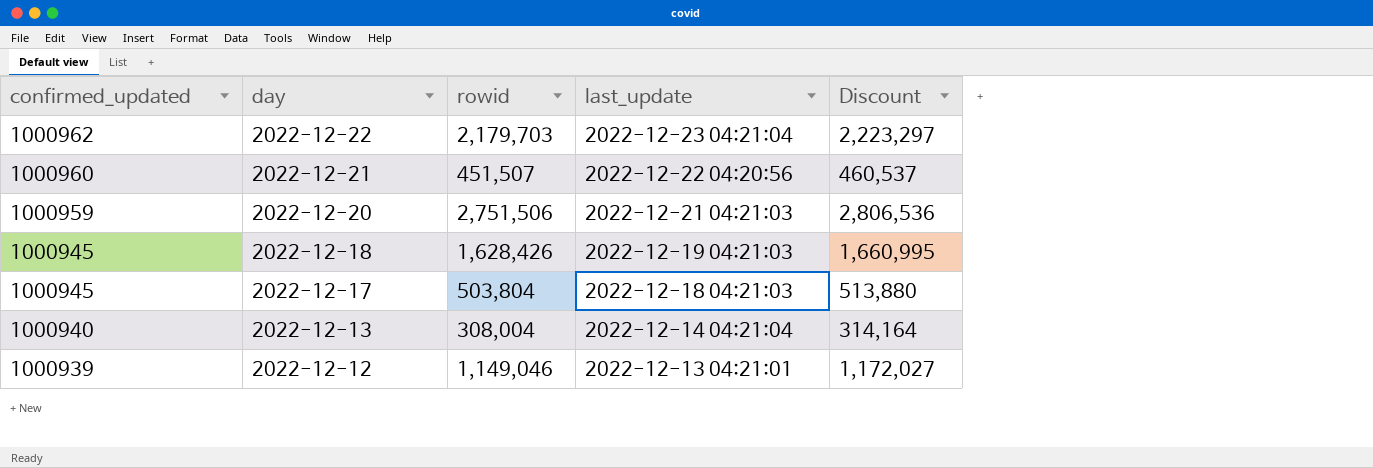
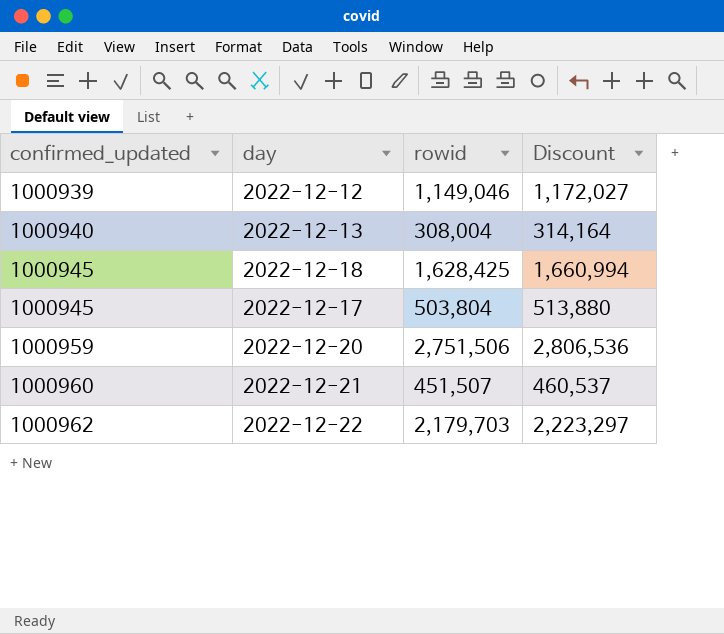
row order: confirmed_updated descending -> confirmed_updated ascending
column last_update | position: 4 -> none
2022-12-18 | rowid: 1,628,426 -> 1,628,425
2022-12-18 | Discount: 1,660,995 -> 1,660,994

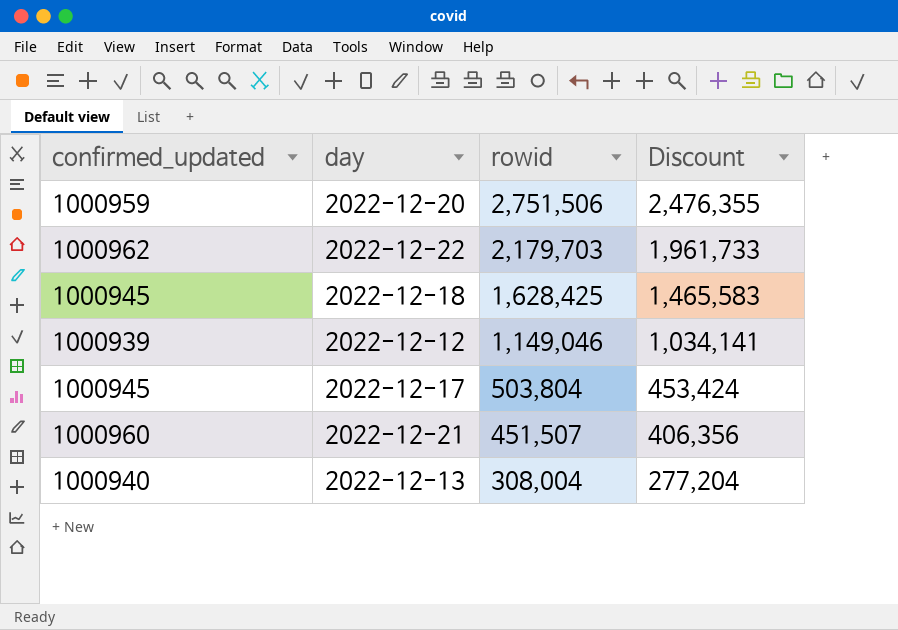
row order: confirmed_updated ascending -> rowid descending
column Discount | formula: [rowid] * 1.02 -> [rowid] * 0.9

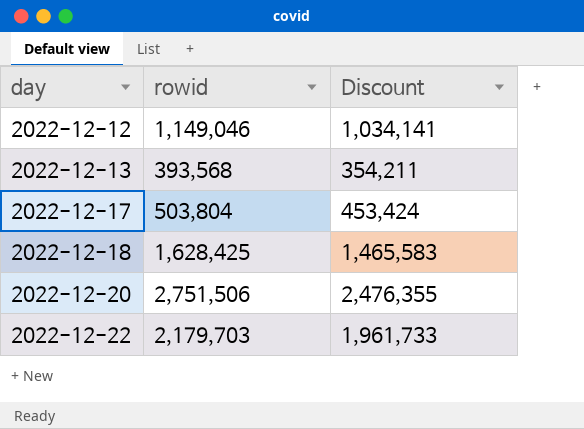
row order: rowid descending -> day ascending
column confirmed_updated | position: 1 -> none
row 2022-12-21: 1000960 | 451,507 | 406,356 -> none
2022-12-13 | rowid: 308,004 -> 393,568
2022-12-13 | Discount: 277,204 -> 354,211

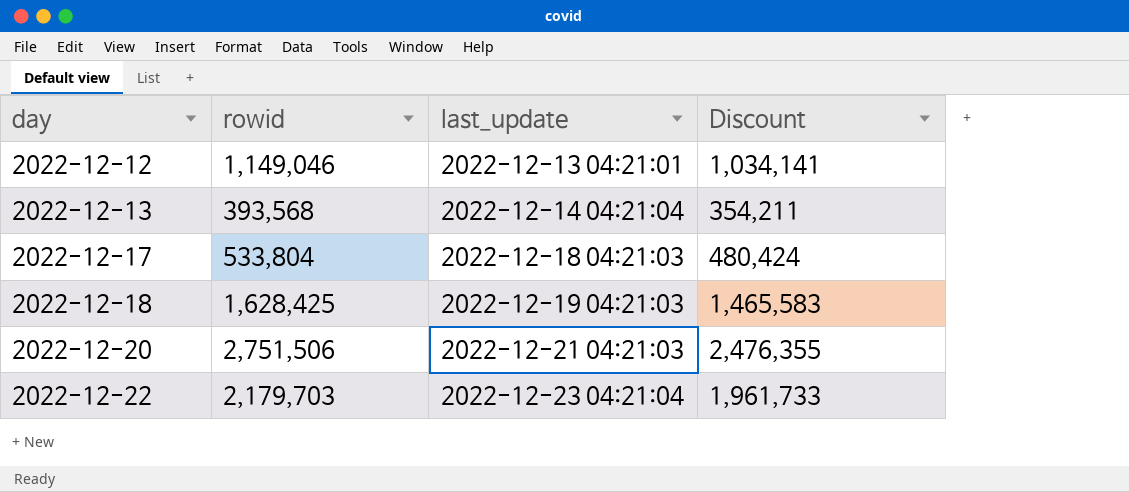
column last_update | position: none -> 3
2022-12-17 | rowid: 503,804 -> 533,804
2022-12-17 | Discount: 453,424 -> 480,424

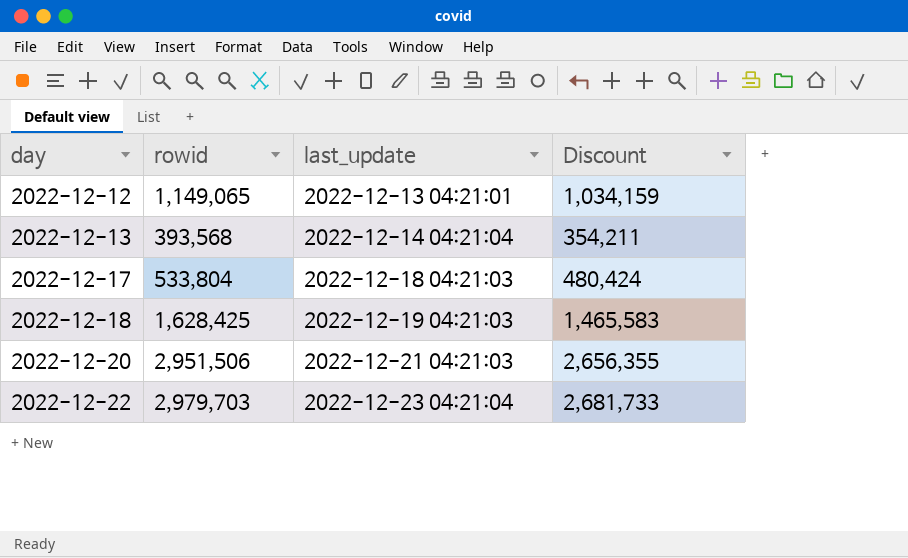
2022-12-12 | rowid: 1,149,046 -> 1,149,065
2022-12-12 | Discount: 1,034,141 -> 1,034,159
2022-12-20 | rowid: 2,751,506 -> 2,951,506
2022-12-20 | Discount: 2,476,355 -> 2,656,355
2022-12-22 | rowid: 2,179,703 -> 2,979,703
2022-12-22 | Discount: 1,961,733 -> 2,681,733

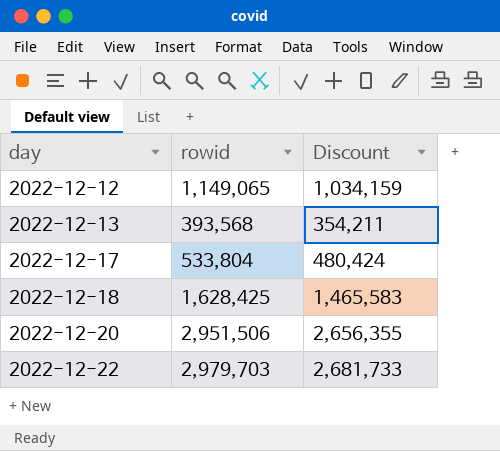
column last_update | position: 3 -> none

